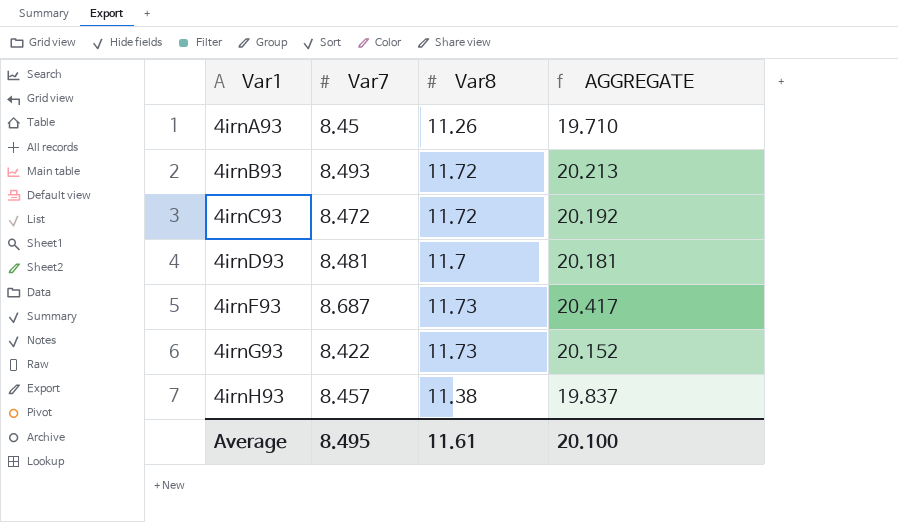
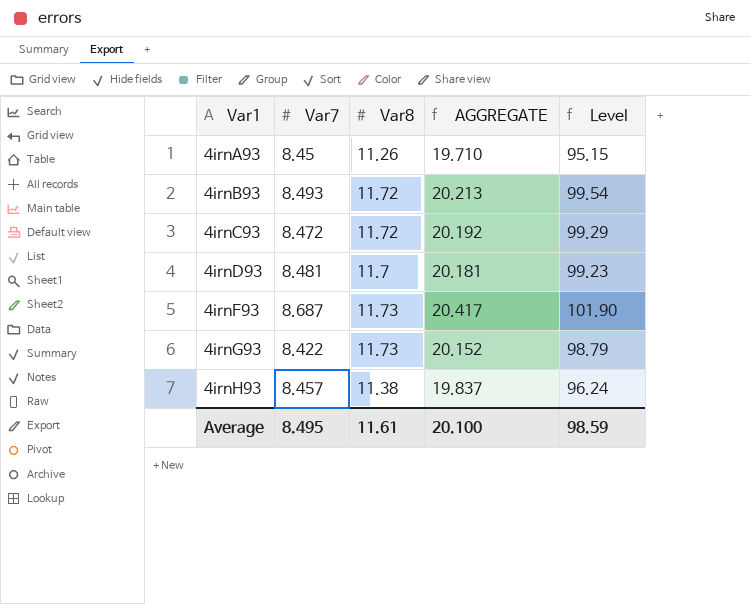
column Level | formula: none -> [Var7] * [Var8]

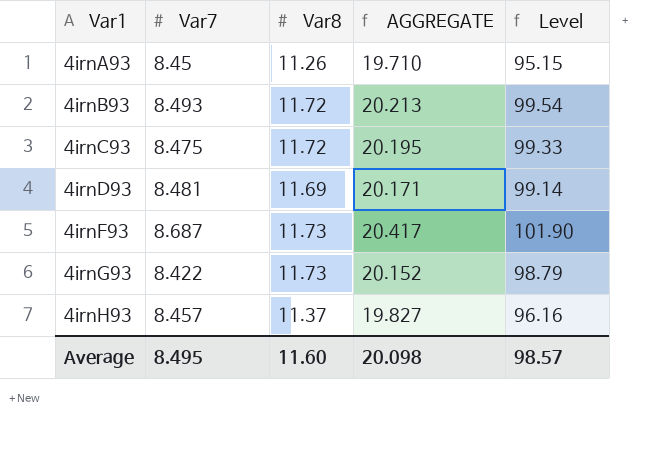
4irnC93 | Var7: 8.472 -> 8.475
4irnC93 | AGGREGATE: 20.192 -> 20.195
4irnC93 | Level: 99.29 -> 99.33
4irnD93 | Var8: 11.7 -> 11.69
4irnD93 | AGGREGATE: 20.181 -> 20.171
4irnD93 | Level: 99.23 -> 99.14
4irnH93 | Var8: 11.38 -> 11.37
4irnH93 | AGGREGATE: 19.837 -> 19.827
4irnH93 | Level: 96.24 -> 96.16
Average | Var8: 11.61 -> 11.60
Average | AGGREGATE: 20.100 -> 20.098
Average | Level: 98.59 -> 98.57

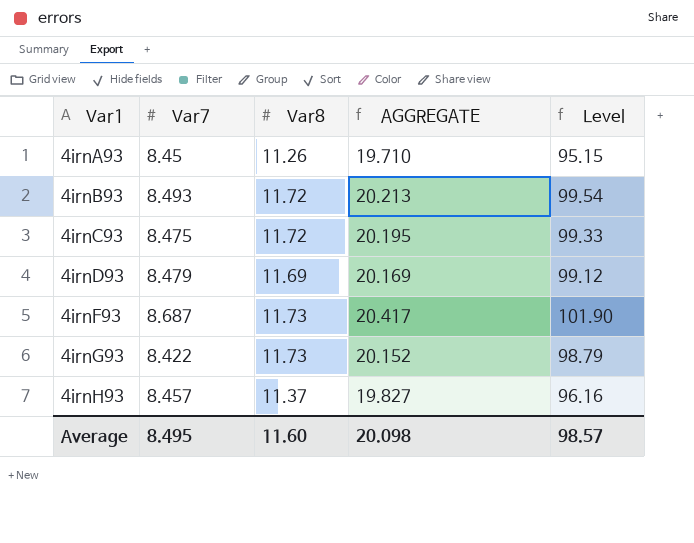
4irnD93 | Var7: 8.481 -> 8.479
4irnD93 | AGGREGATE: 20.171 -> 20.169
4irnD93 | Level: 99.14 -> 99.12

